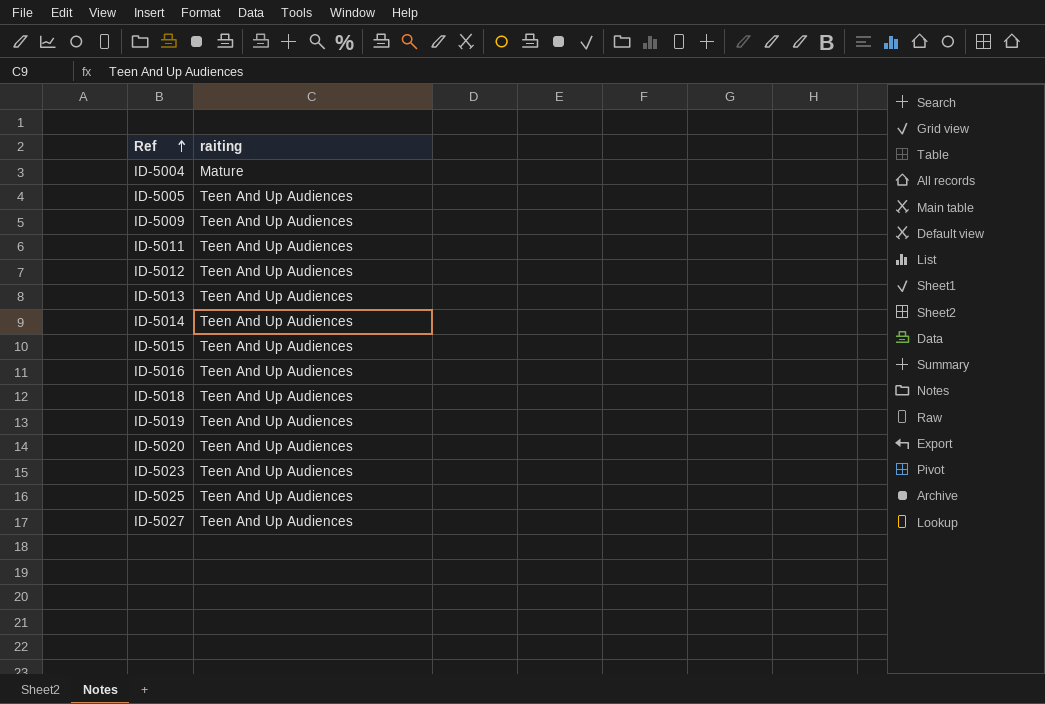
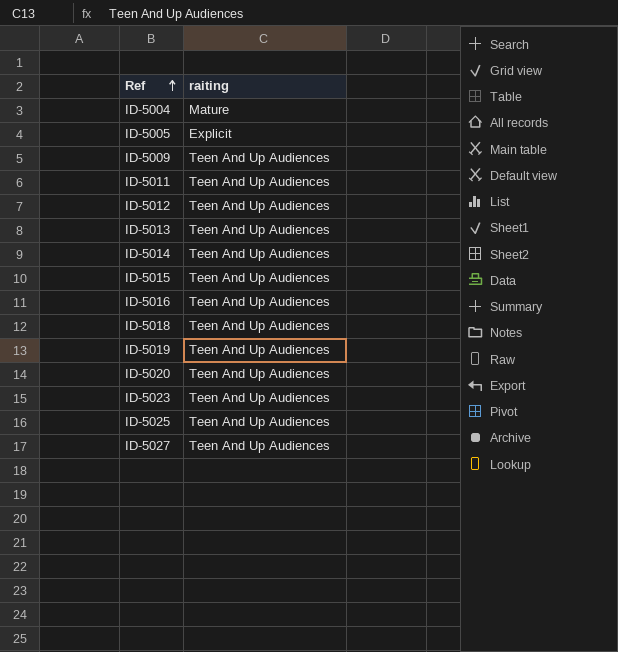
ID-5005 | raiting: Teen And Up Audiences -> Explicit

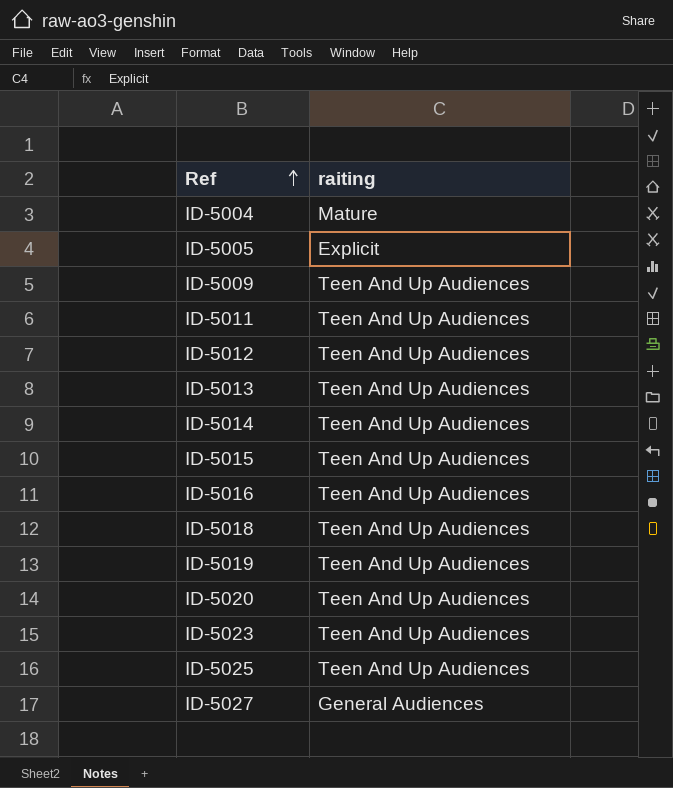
ID-5027 | raiting: Teen And Up Audiences -> General Audiences

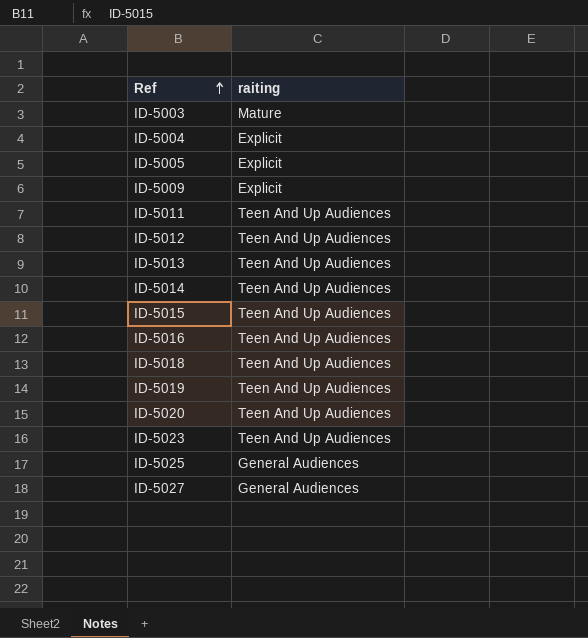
row ID-5003: none -> Mature
ID-5004 | raiting: Mature -> Explicit
ID-5009 | raiting: Teen And Up Audiences -> Explicit
ID-5025 | raiting: Teen And Up Audiences -> General Audiences

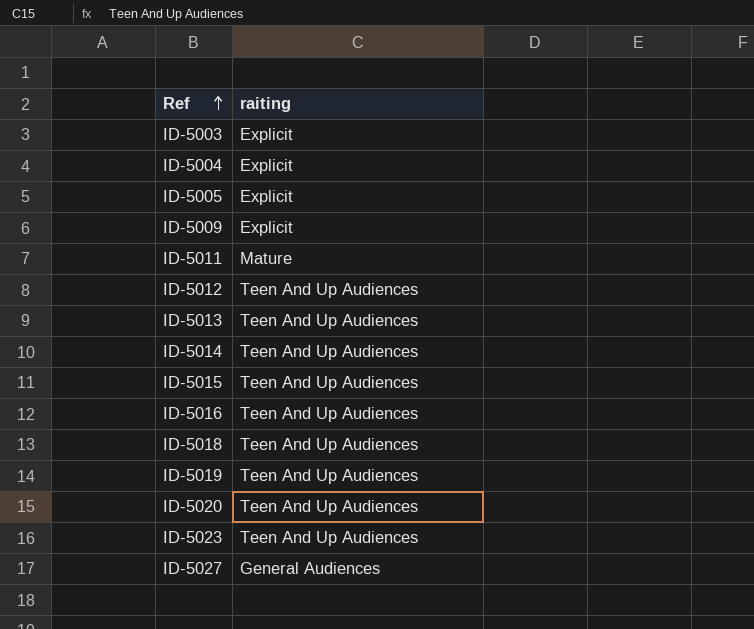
row ID-5025: General Audiences -> none
ID-5003 | raiting: Mature -> Explicit
ID-5011 | raiting: Teen And Up Audiences -> Mature

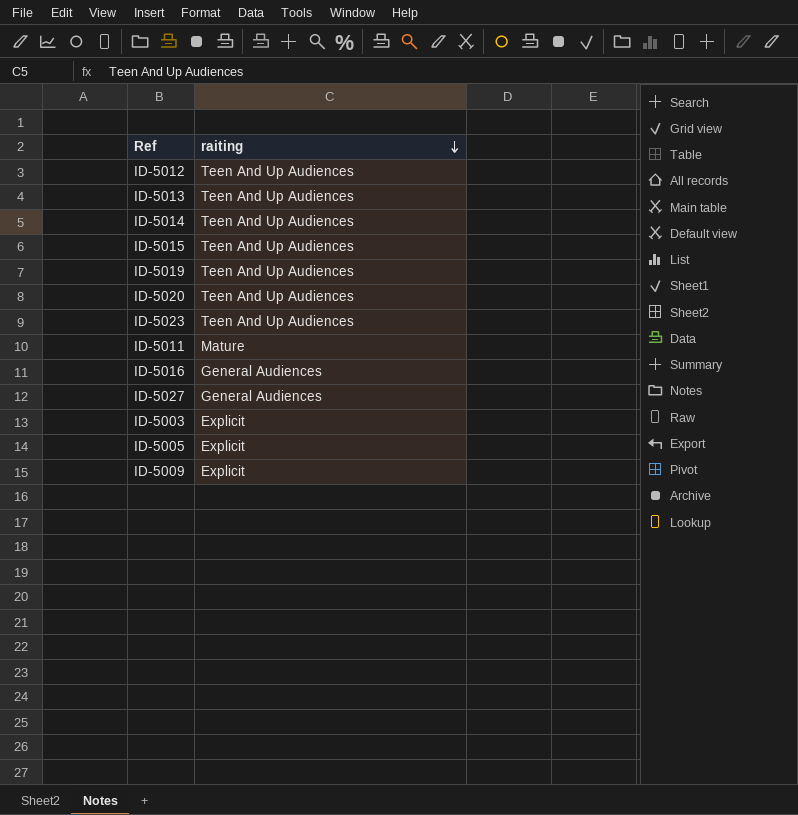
row order: Ref ascending -> raiting descending
row ID-5004: Explicit -> none
row ID-5018: Teen And Up Audiences -> none
ID-5016 | raiting: Teen And Up Audiences -> General Audiences

